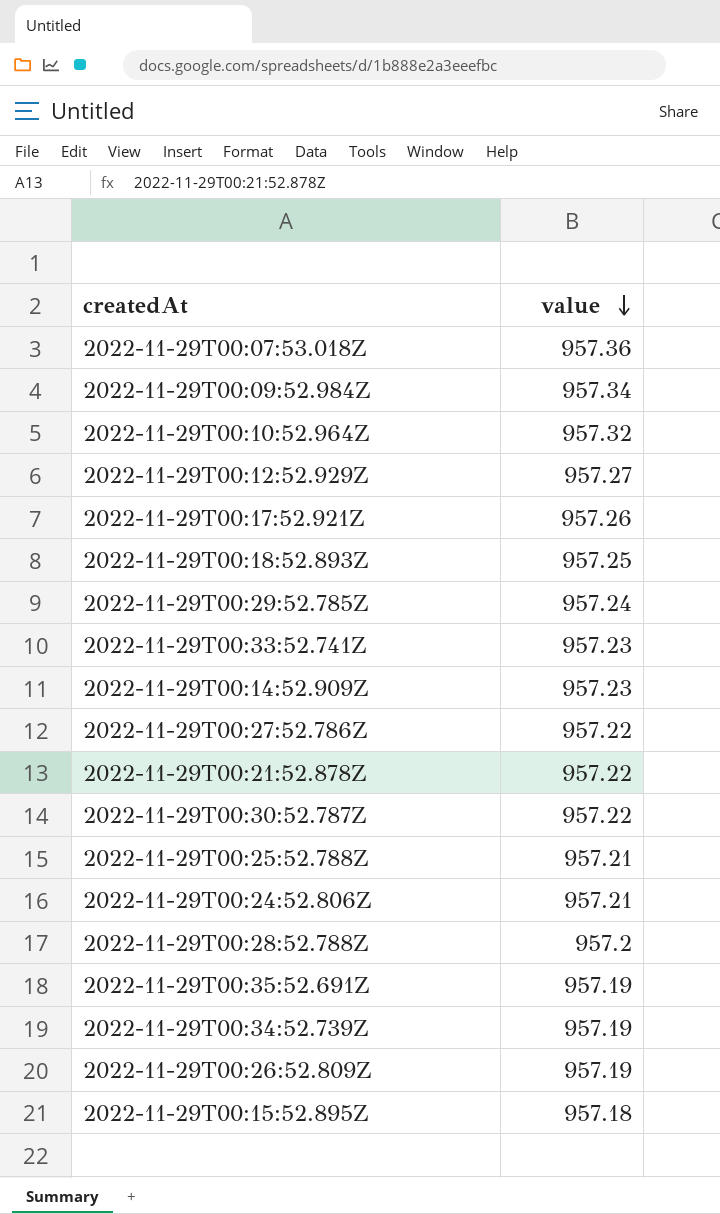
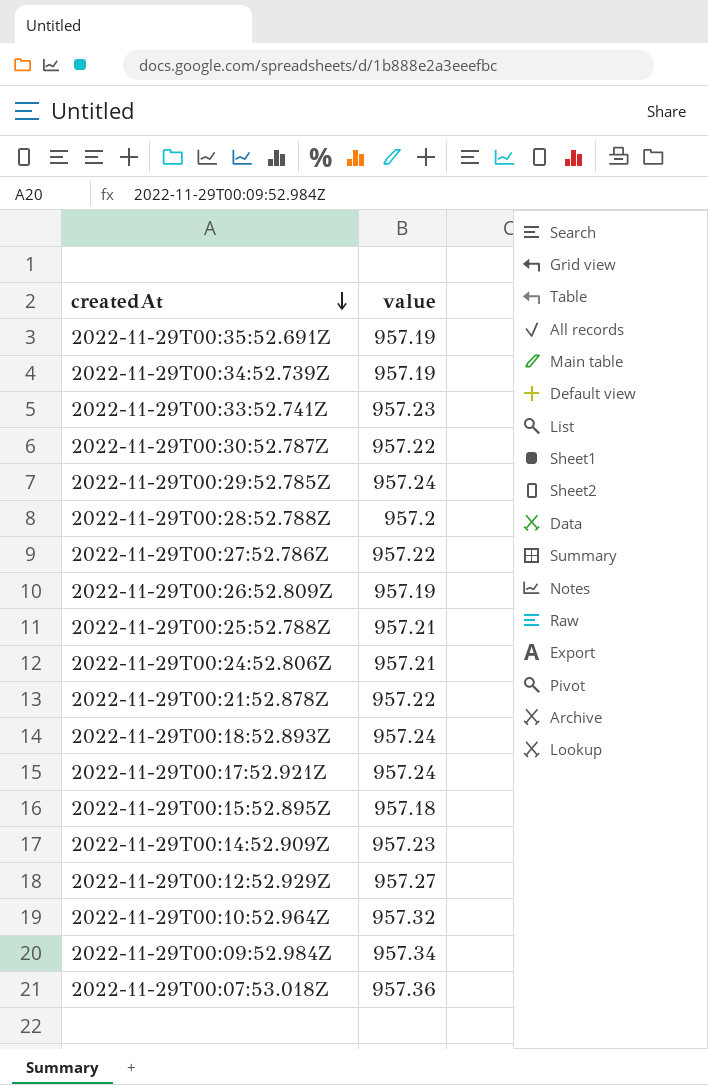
row order: value descending -> createdAt descending
2022-11-29T00:18:52.893Z | value: 957.25 -> 957.24
2022-11-29T00:17:52.921Z | value: 957.26 -> 957.24

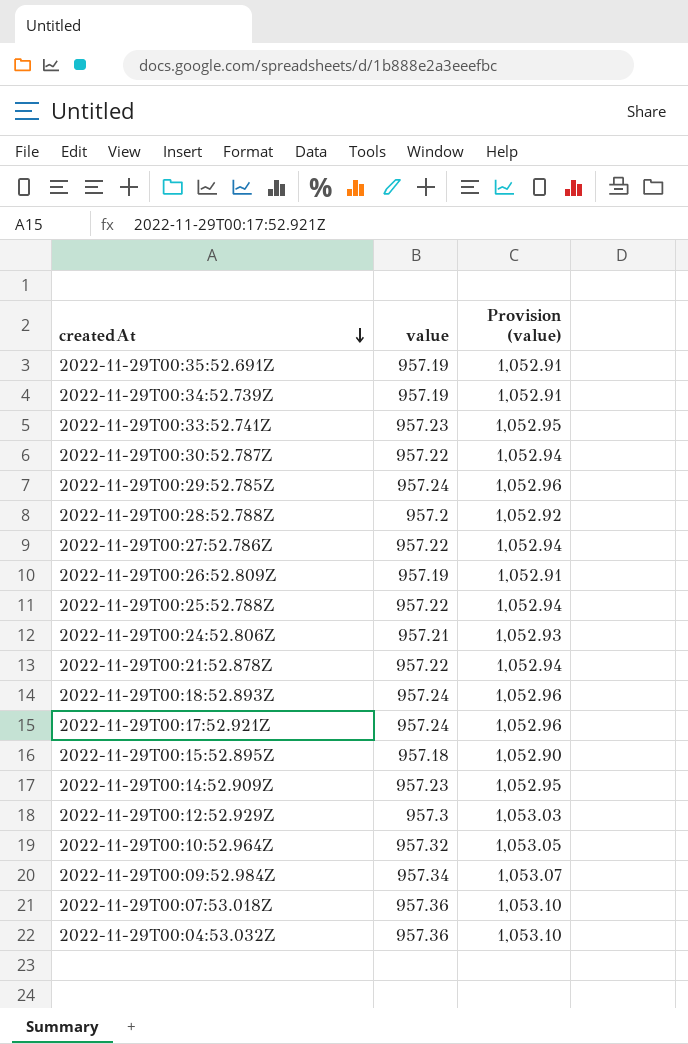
column Provision (value) | formula: none -> [value] * 1.1
2022-11-29T00:25:52.788Z | value: 957.21 -> 957.22
2022-11-29T00:12:52.929Z | value: 957.27 -> 957.3
row 2022-11-29T00:04:53.032Z: none -> 957.36 | 1,053.10

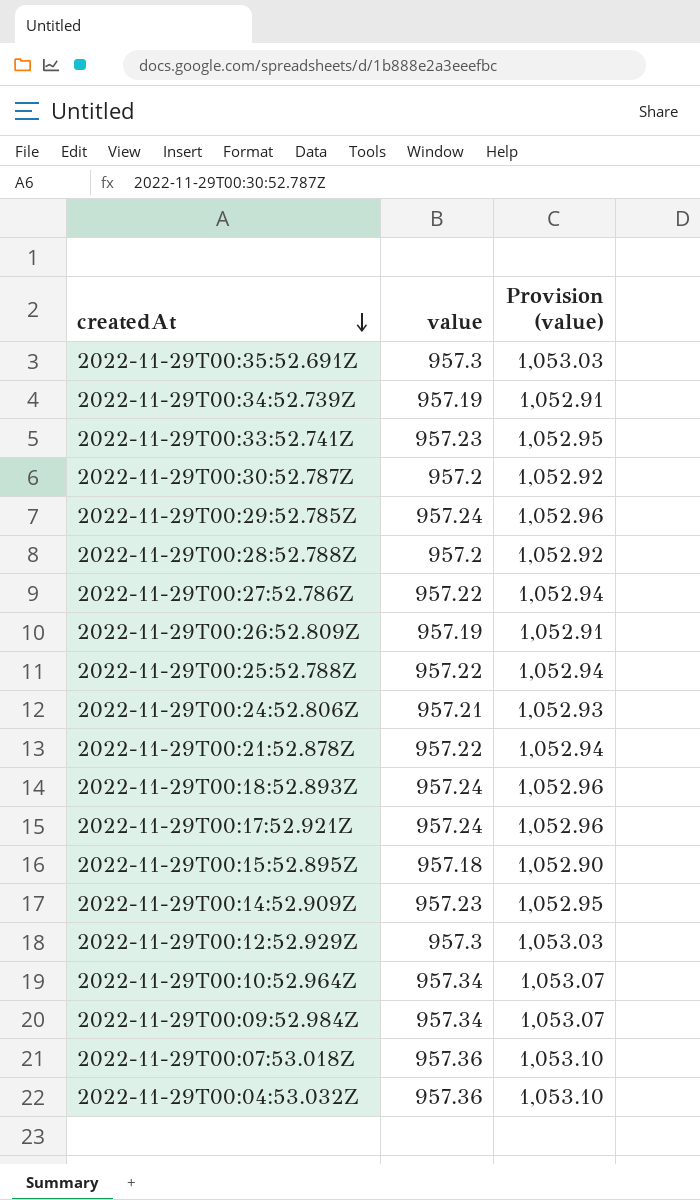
2022-11-29T00:35:52.691Z | value: 957.19 -> 957.3
2022-11-29T00:35:52.691Z | Provision (value): 1,052.91 -> 1,053.03
2022-11-29T00:30:52.787Z | value: 957.22 -> 957.2
2022-11-29T00:30:52.787Z | Provision (value): 1,052.94 -> 1,052.92
2022-11-29T00:10:52.964Z | value: 957.32 -> 957.34
2022-11-29T00:10:52.964Z | Provision (value): 1,053.05 -> 1,053.07

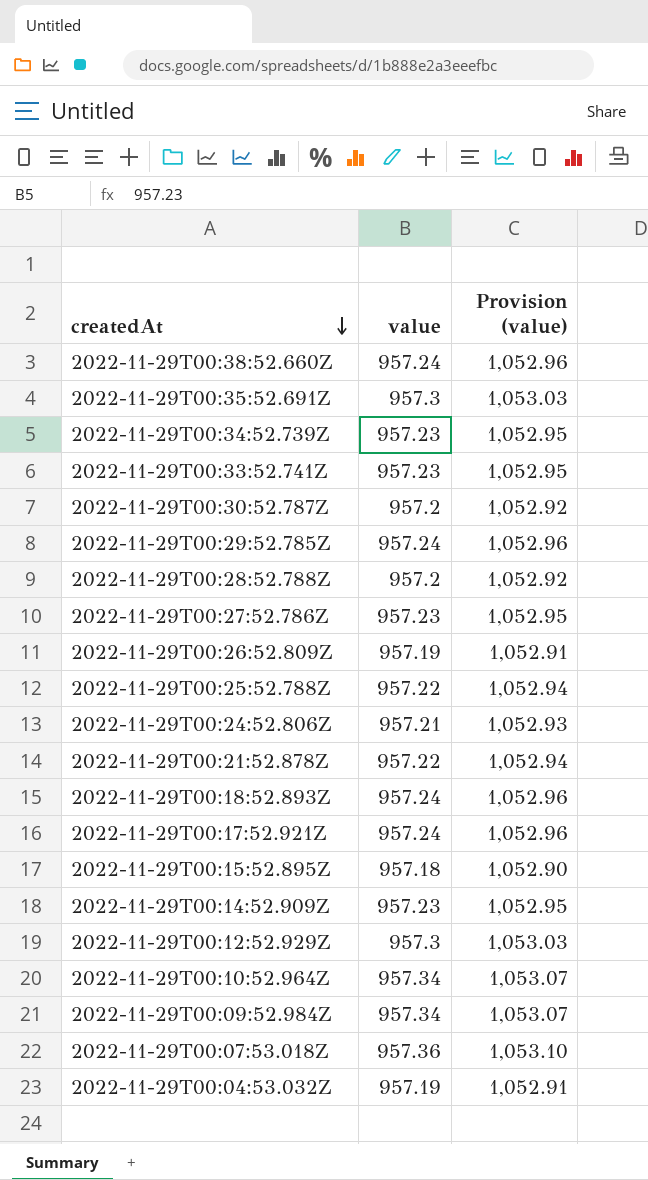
row 2022-11-29T00:38:52.660Z: none -> 957.24 | 1,052.96
2022-11-29T00:34:52.739Z | value: 957.19 -> 957.23
2022-11-29T00:34:52.739Z | Provision (value): 1,052.91 -> 1,052.95
2022-11-29T00:27:52.786Z | value: 957.22 -> 957.23
2022-11-29T00:27:52.786Z | Provision (value): 1,052.94 -> 1,052.95
2022-11-29T00:04:53.032Z | value: 957.36 -> 957.19
2022-11-29T00:04:53.032Z | Provision (value): 1,053.10 -> 1,052.91

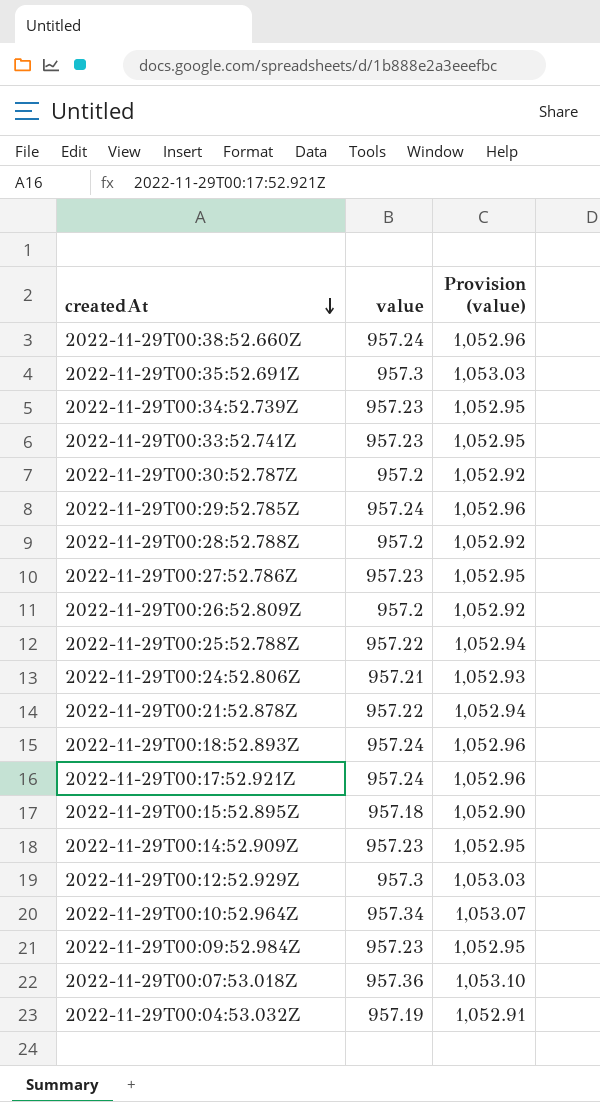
2022-11-29T00:26:52.809Z | value: 957.19 -> 957.2
2022-11-29T00:26:52.809Z | Provision (value): 1,052.91 -> 1,052.92
2022-11-29T00:09:52.984Z | value: 957.34 -> 957.23
2022-11-29T00:09:52.984Z | Provision (value): 1,053.07 -> 1,052.95

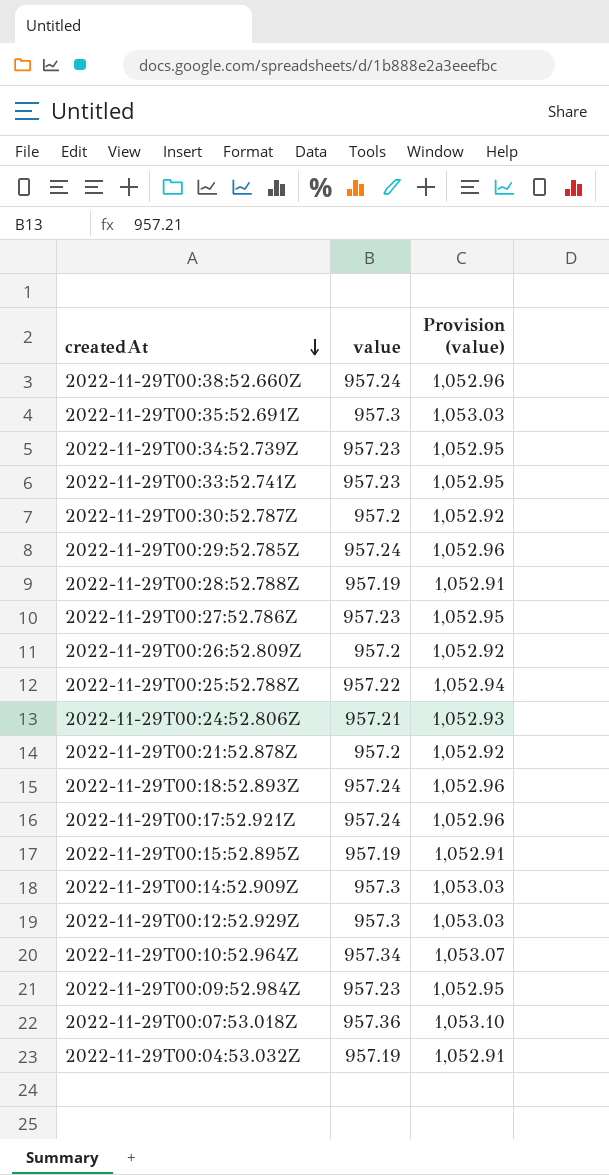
2022-11-29T00:28:52.788Z | value: 957.2 -> 957.19
2022-11-29T00:28:52.788Z | Provision (value): 1,052.92 -> 1,052.91
2022-11-29T00:21:52.878Z | value: 957.22 -> 957.2
2022-11-29T00:21:52.878Z | Provision (value): 1,052.94 -> 1,052.92
2022-11-29T00:15:52.895Z | value: 957.18 -> 957.19
2022-11-29T00:15:52.895Z | Provision (value): 1,052.90 -> 1,052.91
2022-11-29T00:14:52.909Z | value: 957.23 -> 957.3
2022-11-29T00:14:52.909Z | Provision (value): 1,052.95 -> 1,053.03

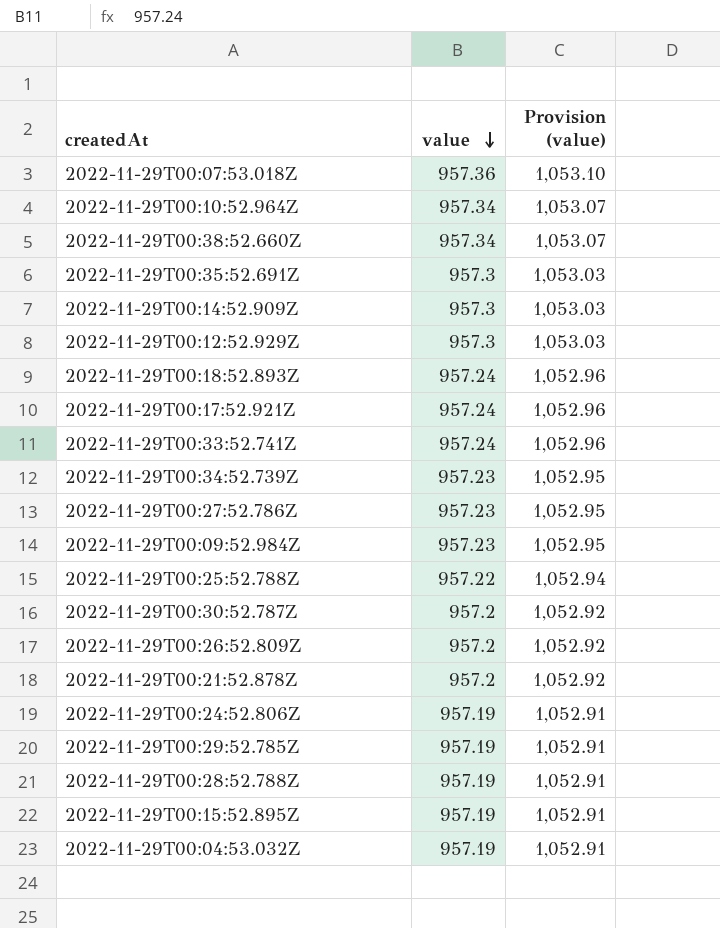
row order: createdAt descending -> value descending
2022-11-29T00:38:52.660Z | value: 957.24 -> 957.34
2022-11-29T00:38:52.660Z | Provision (value): 1,052.96 -> 1,053.07
2022-11-29T00:33:52.741Z | value: 957.23 -> 957.24
2022-11-29T00:33:52.741Z | Provision (value): 1,052.95 -> 1,052.96
2022-11-29T00:24:52.806Z | value: 957.21 -> 957.19
2022-11-29T00:24:52.806Z | Provision (value): 1,052.93 -> 1,052.91
2022-11-29T00:29:52.785Z | value: 957.24 -> 957.19
2022-11-29T00:29:52.785Z | Provision (value): 1,052.96 -> 1,052.91

